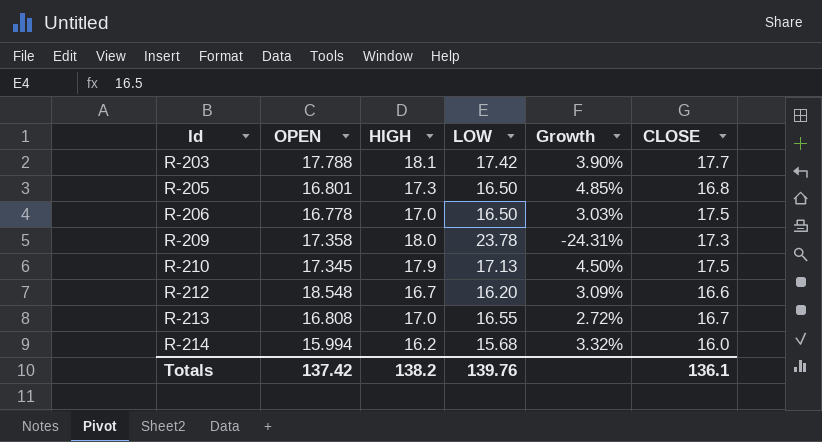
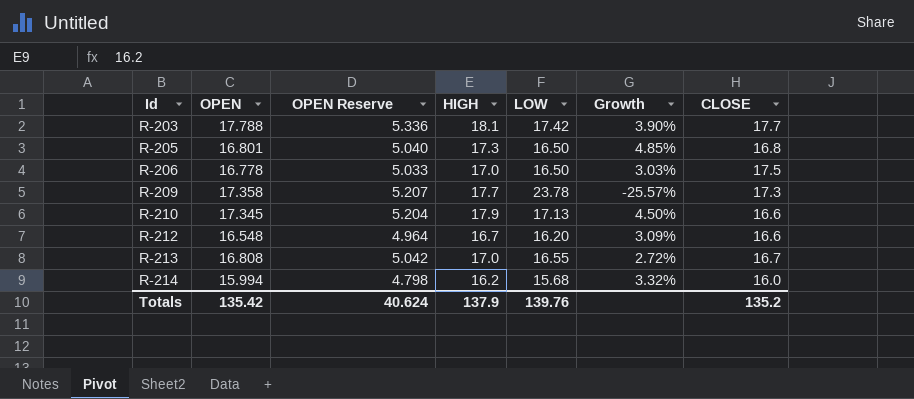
column OPEN Reserve | formula: none -> [OPEN] * 0.3
R-209 | HIGH: 18.0 -> 17.7
R-209 | Growth: -24.31% -> -25.57%
R-210 | CLOSE: 17.5 -> 16.6
R-212 | OPEN: 18.548 -> 16.548
Totals | OPEN: 137.42 -> 135.42
Totals | HIGH: 138.2 -> 137.9
Totals | CLOSE: 136.1 -> 135.2

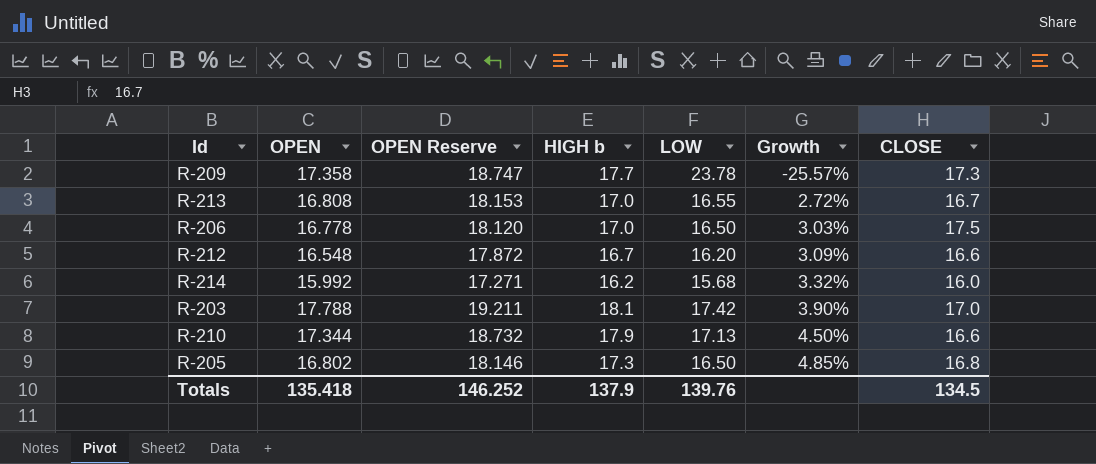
row order: Id ascending -> Growth ascending
column OPEN Reserve | formula: [OPEN] * 0.3 -> [OPEN] * 1.08
column name: HIGH -> HIGH b
R-214 | OPEN: 15.994 -> 15.992
R-203 | CLOSE: 17.7 -> 17.0
R-210 | OPEN: 17.345 -> 17.344
R-205 | OPEN: 16.801 -> 16.802
Totals | OPEN: 135.42 -> 135.418
Totals | OPEN Reserve: 40.624 -> 146.252
Totals | CLOSE: 135.2 -> 134.5

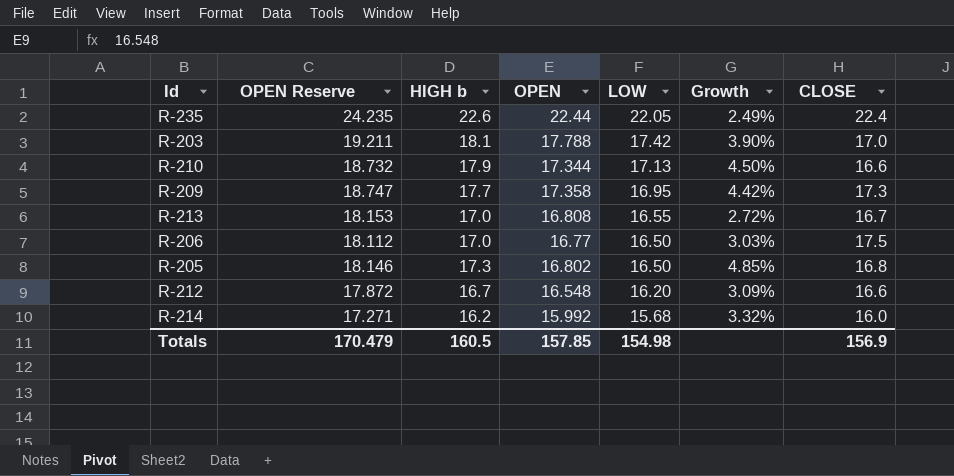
row order: Growth ascending -> LOW descending
column OPEN | position: 2 -> 4
row R-235: none -> 24.235 | 22.6 | 22.44 | 22.05 | 2.49% | 22.4
R-209 | LOW: 23.78 -> 16.95
R-209 | Growth: -25.57% -> 4.42%
R-206 | OPEN Reserve: 18.120 -> 18.112
R-206 | OPEN: 16.778 -> 16.77
Totals | OPEN Reserve: 146.252 -> 170.479
Totals | HIGH b: 137.9 -> 160.5
Totals | OPEN: 135.418 -> 157.85
Totals | LOW: 139.76 -> 154.98
Totals | CLOSE: 134.5 -> 156.9

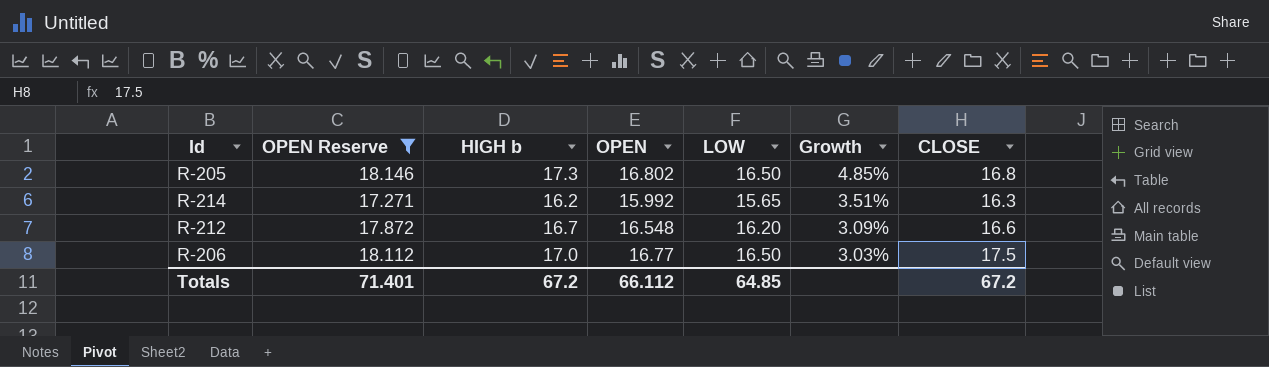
filter: none -> OPEN Reserve <= 18.146
row order: LOW descending -> Growth descending
R-214 | LOW: 15.68 -> 15.65
R-214 | Growth: 3.32% -> 3.51%
R-214 | CLOSE: 16.0 -> 16.3
Totals | OPEN Reserve: 170.479 -> 71.401
Totals | HIGH b: 160.5 -> 67.2
Totals | OPEN: 157.85 -> 66.112
Totals | LOW: 154.98 -> 64.85
Totals | CLOSE: 156.9 -> 67.2

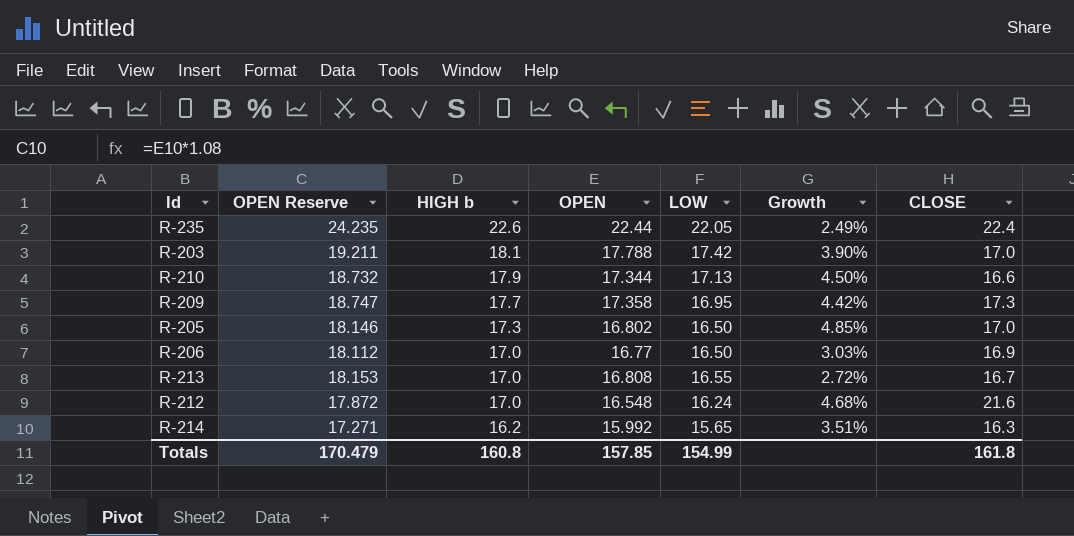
filter: OPEN Reserve <= 18.146 -> none
row order: Growth descending -> HIGH b descending
R-205 | CLOSE: 16.8 -> 17.0
R-206 | CLOSE: 17.5 -> 16.9
R-212 | HIGH b: 16.7 -> 17.0
R-212 | LOW: 16.20 -> 16.24
R-212 | Growth: 3.09% -> 4.68%
R-212 | CLOSE: 16.6 -> 21.6
Totals | OPEN Reserve: 71.401 -> 170.479
Totals | HIGH b: 67.2 -> 160.8
Totals | OPEN: 66.112 -> 157.85
Totals | LOW: 64.85 -> 154.99
Totals | CLOSE: 67.2 -> 161.8

